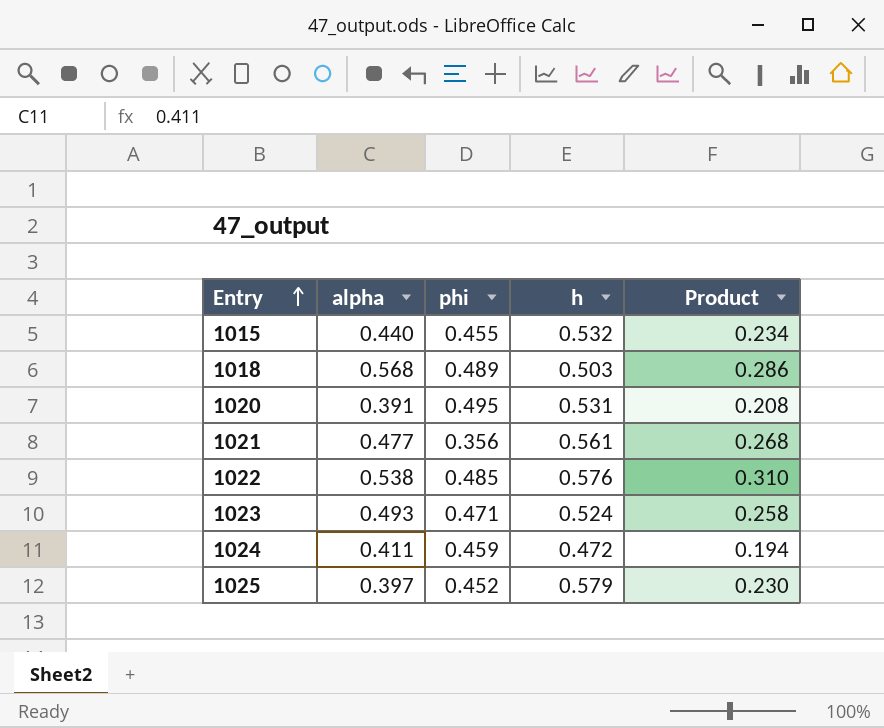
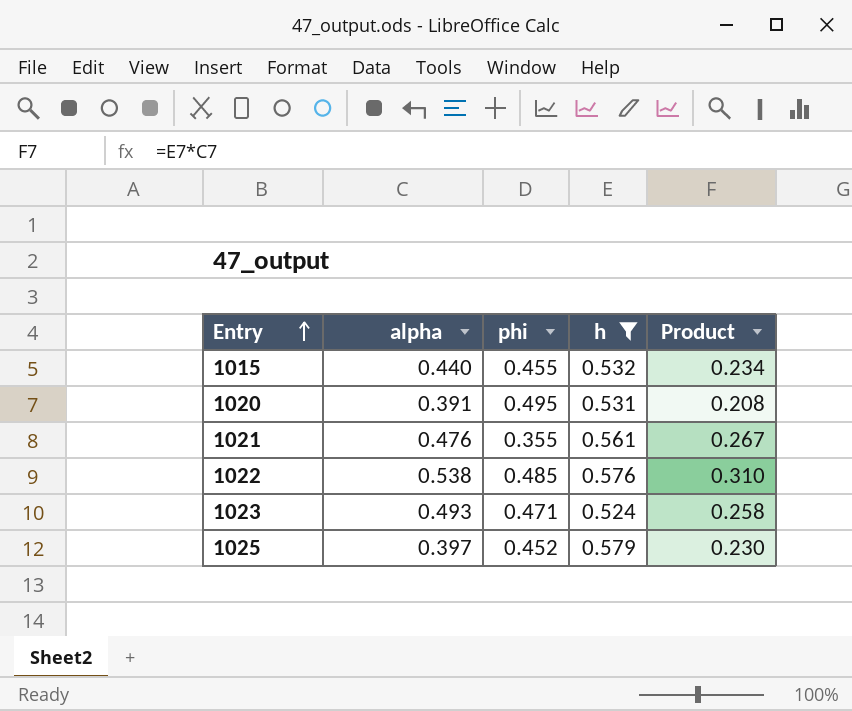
filter: none -> h >= 0.524
1021 | alpha: 0.477 -> 0.476
1021 | phi: 0.356 -> 0.355
1021 | Product: 0.268 -> 0.267

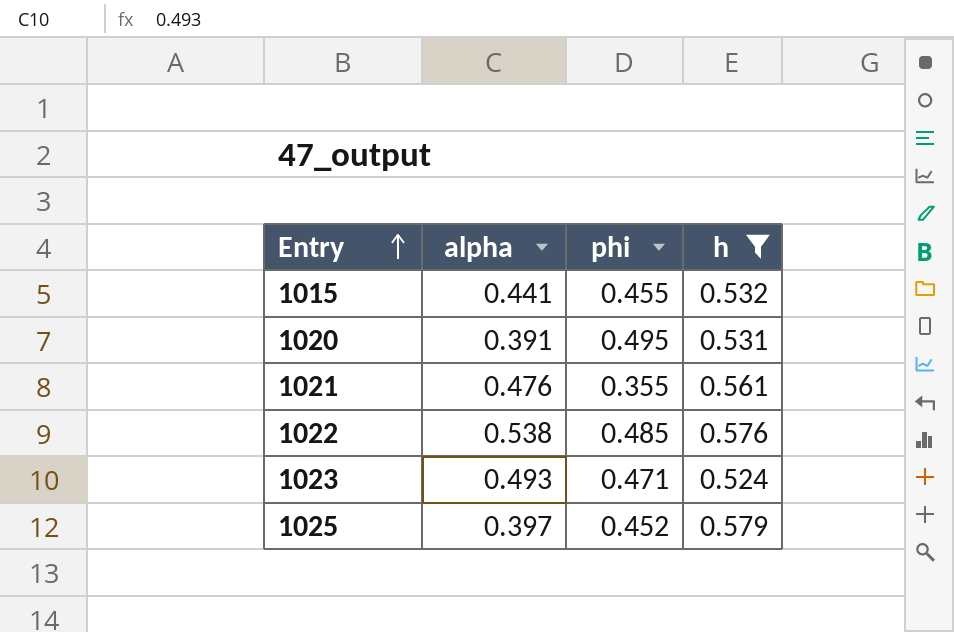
column Product | formula: [alpha] * [h] -> none
1015 | alpha: 0.440 -> 0.441

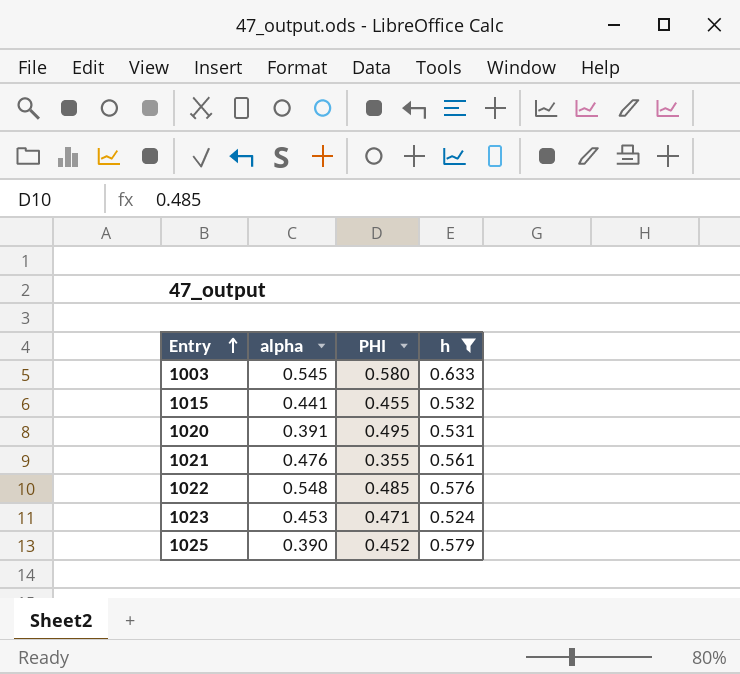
column name: phi -> PHI
row 1003: none -> 0.545 | 0.580 | 0.633
1022 | alpha: 0.538 -> 0.548
1023 | alpha: 0.493 -> 0.453
1025 | alpha: 0.397 -> 0.390

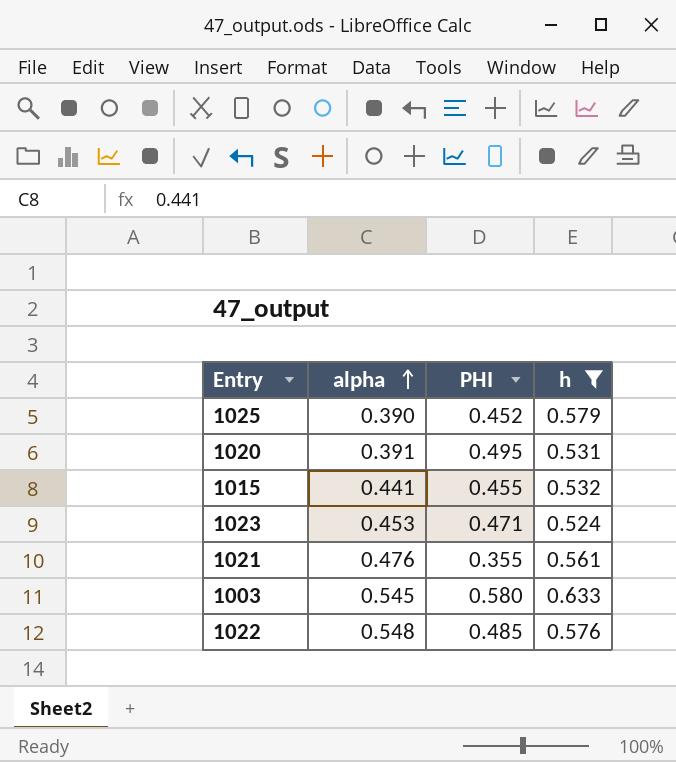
row order: Entry ascending -> alpha ascending

